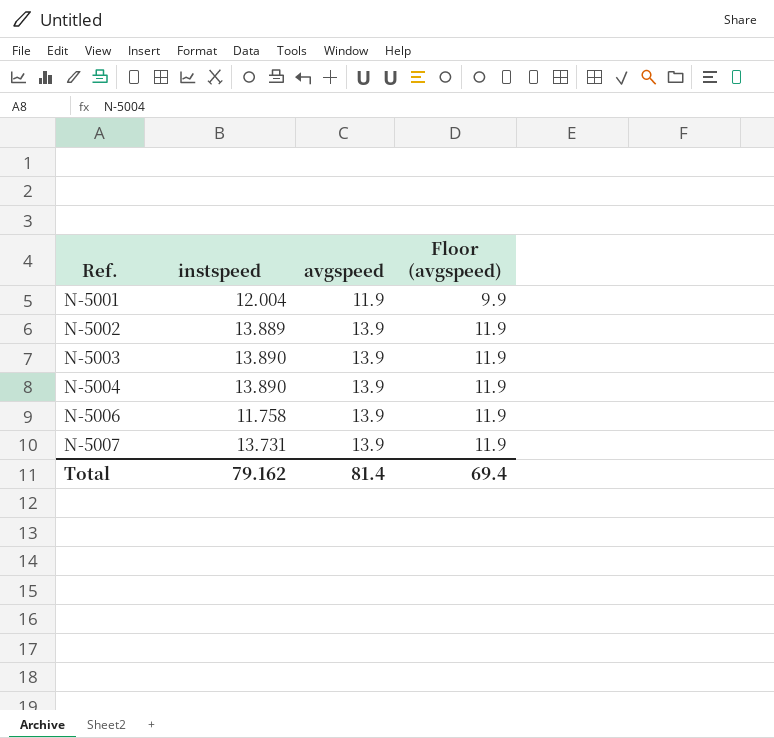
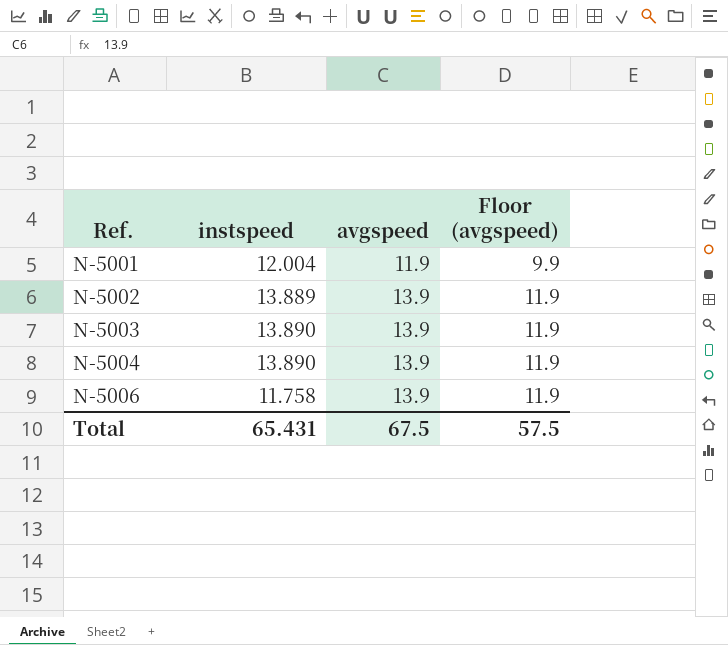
row N-5007: 13.731 | 13.9 | 11.9 -> none
Total | instspeed: 79.162 -> 65.431
Total | avgspeed: 81.4 -> 67.5
Total | Floor (avgspeed): 69.4 -> 57.5

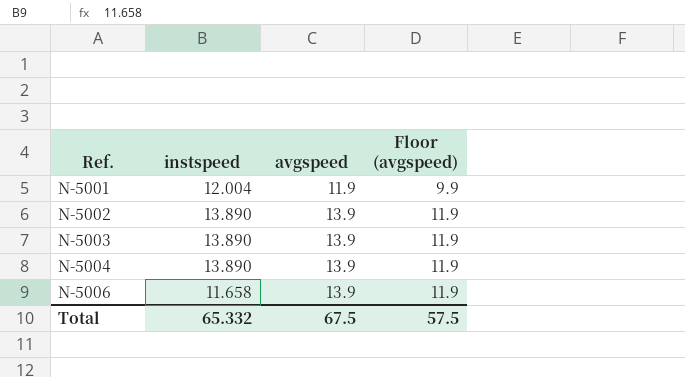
N-5002 | instspeed: 13.889 -> 13.890
N-5006 | instspeed: 11.758 -> 11.658
Total | instspeed: 65.431 -> 65.332

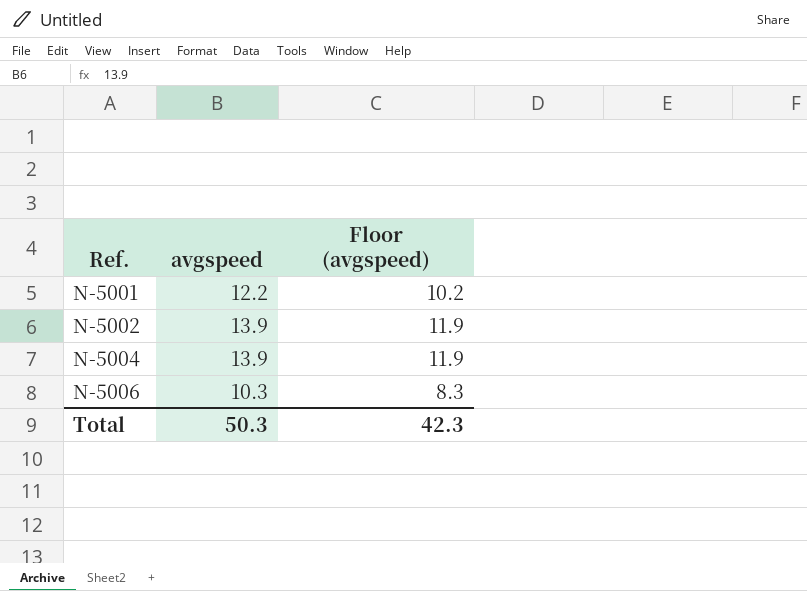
column instspeed | position: 2 -> none
row N-5003: 13.890 | 13.9 | 11.9 -> none
N-5001 | avgspeed: 11.9 -> 12.2
N-5001 | Floor (avgspeed): 9.9 -> 10.2
N-5006 | avgspeed: 13.9 -> 10.3
N-5006 | Floor (avgspeed): 11.9 -> 8.3
Total | avgspeed: 67.5 -> 50.3
Total | Floor (avgspeed): 57.5 -> 42.3

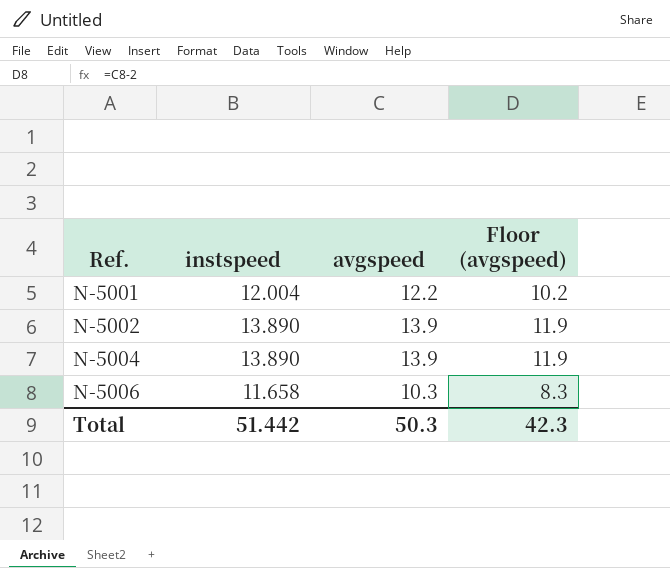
column instspeed | position: none -> 2

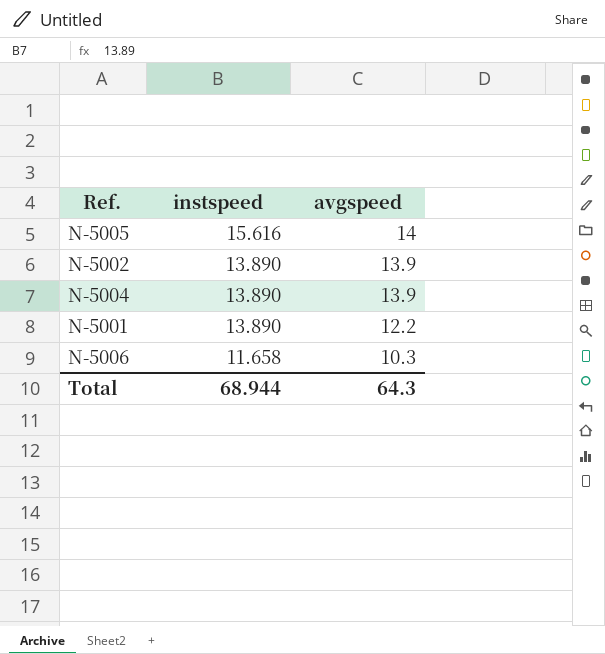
row order: Ref. ascending -> instspeed descending
column Floor (avgspeed) | formula: [avgspeed] - 2 -> none
row N-5005: none -> 15.616 | 14
N-5001 | instspeed: 12.004 -> 13.890
Total | instspeed: 51.442 -> 68.944
Total | avgspeed: 50.3 -> 64.3

